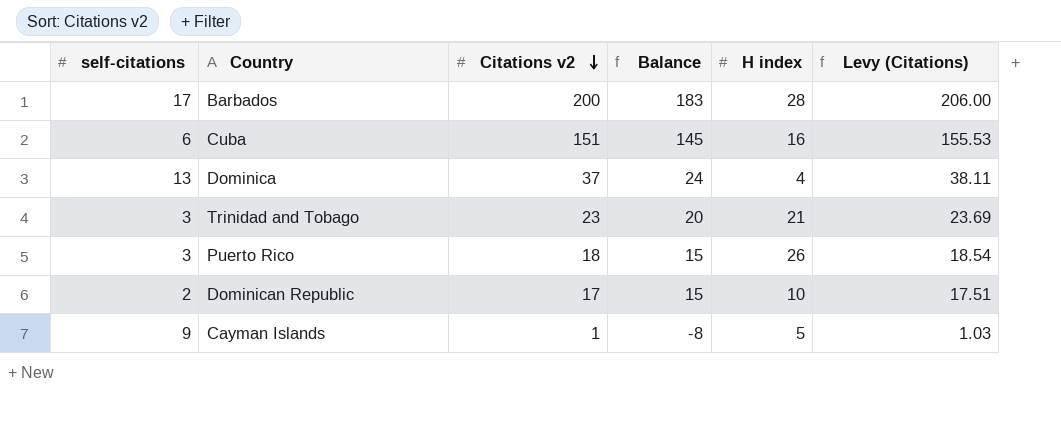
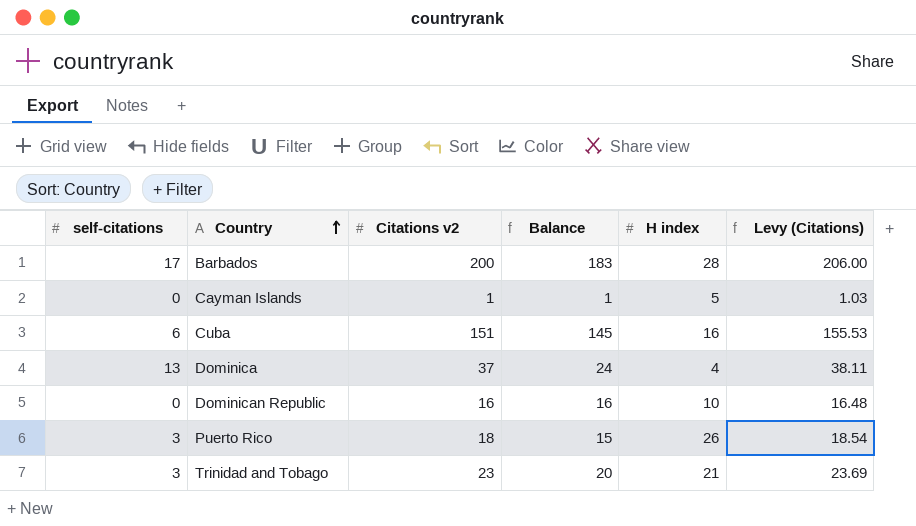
row order: Citations v2 descending -> Country ascending
Cayman Islands | self-citations: 9 -> 0
Cayman Islands | Balance: -8 -> 1
Dominican Republic | self-citations: 2 -> 0
Dominican Republic | Citations v2: 17 -> 16
Dominican Republic | Balance: 15 -> 16
Dominican Republic | Levy (Citations): 17.51 -> 16.48

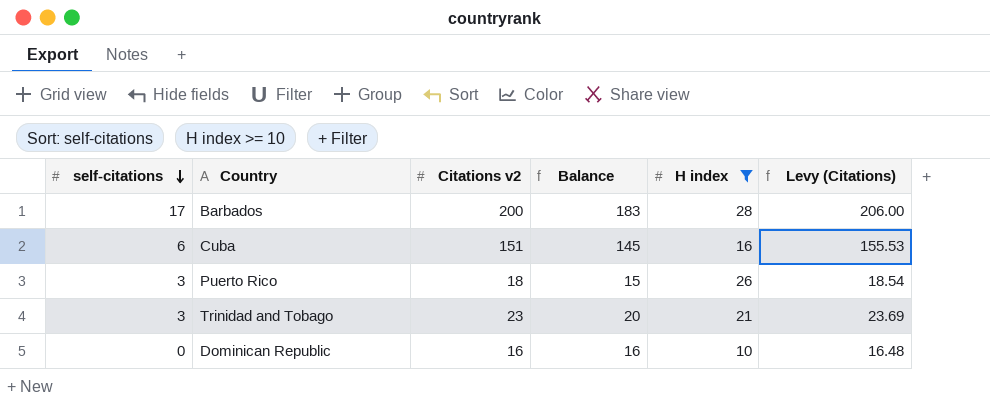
filter: none -> H index >= 10
row order: Country ascending -> self-citations descending

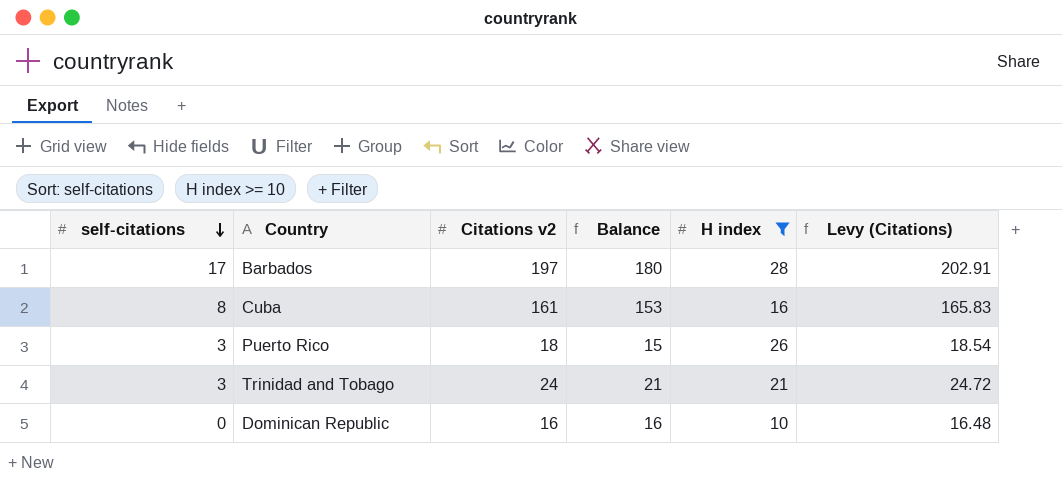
Barbados | Citations v2: 200 -> 197
Barbados | Balance: 183 -> 180
Barbados | Levy (Citations): 206.00 -> 202.91
Cuba | self-citations: 6 -> 8
Cuba | Citations v2: 151 -> 161
Cuba | Balance: 145 -> 153
Cuba | Levy (Citations): 155.53 -> 165.83
Trinidad and Tobago | Citations v2: 23 -> 24
Trinidad and Tobago | Balance: 20 -> 21
Trinidad and Tobago | Levy (Citations): 23.69 -> 24.72

